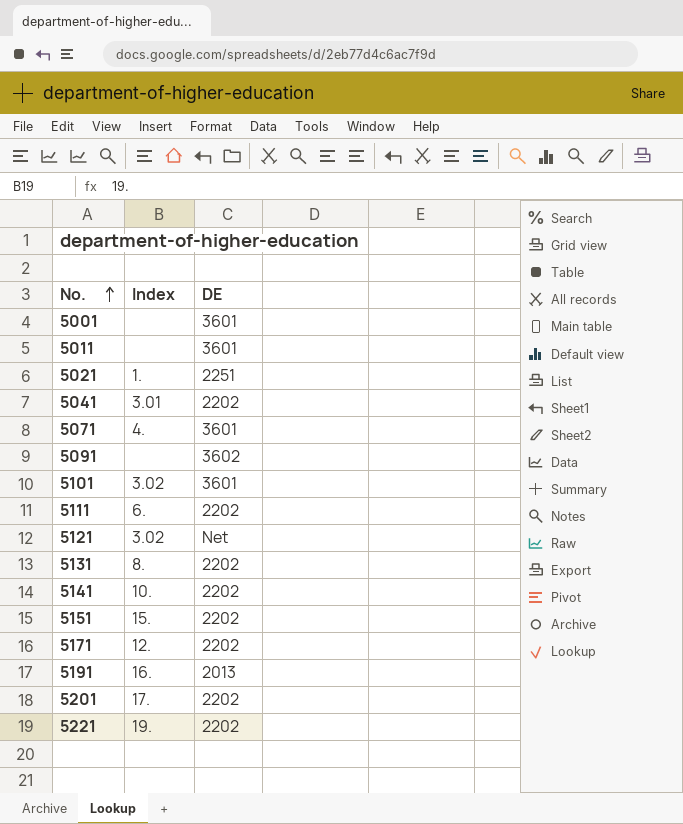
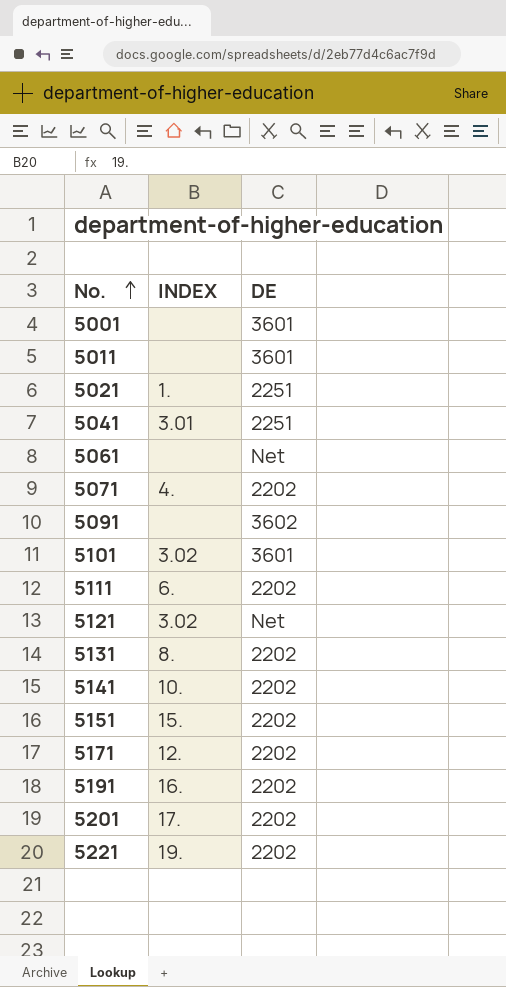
column name: Index -> INDEX
5041 | DE: 2202 -> 2251
row 5061: none -> none | Net
5071 | DE: 3601 -> 2202
5191 | DE: 2013 -> 2202

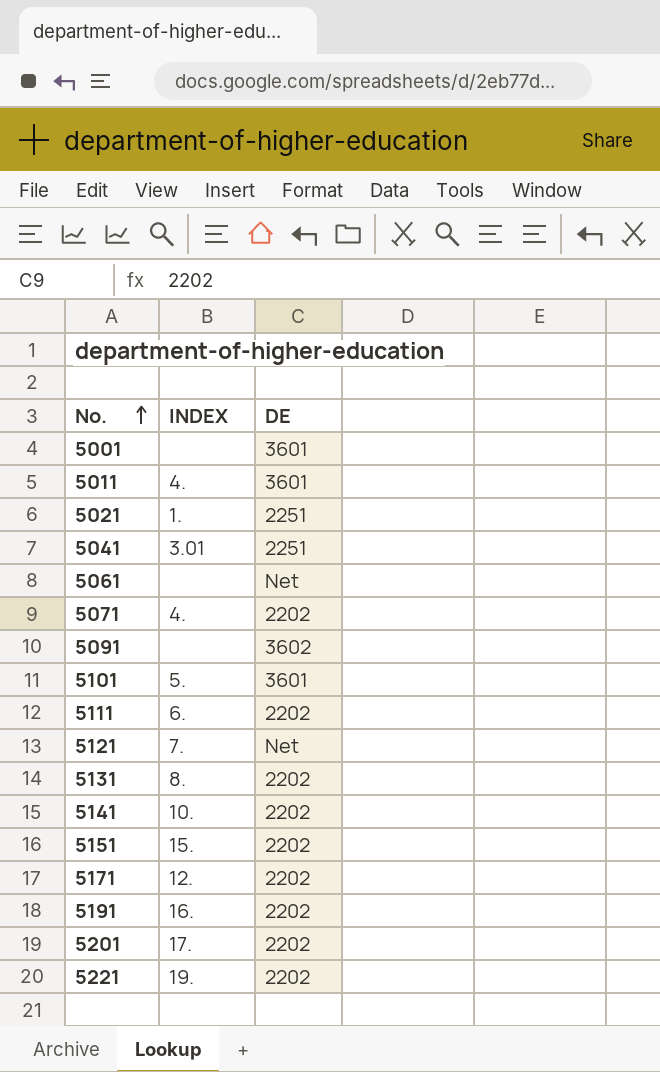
5011 | INDEX: none -> 4.
5101 | INDEX: 3.02 -> 5.
5121 | INDEX: 3.02 -> 7.

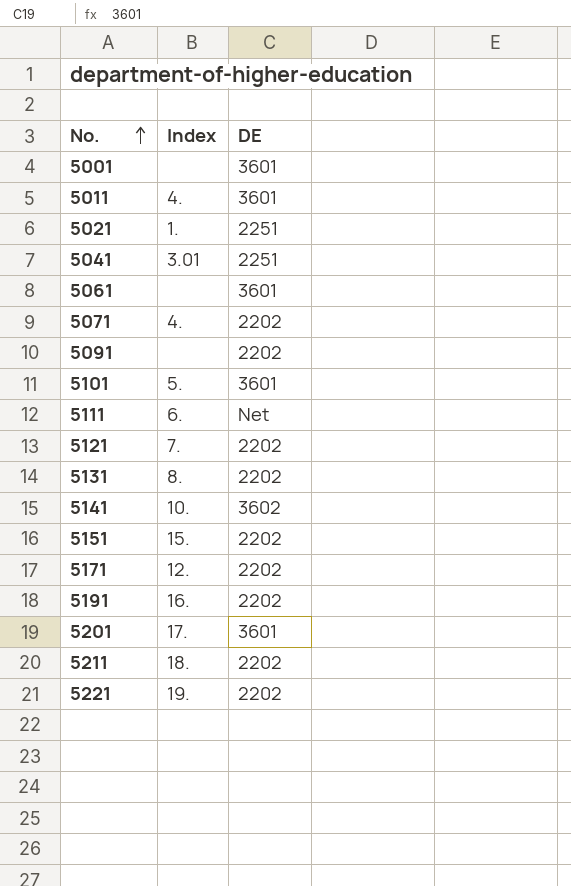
column name: INDEX -> Index
5061 | DE: Net -> 3601
5091 | DE: 3602 -> 2202
5111 | DE: 2202 -> Net
5121 | DE: Net -> 2202
5141 | DE: 2202 -> 3602
5201 | DE: 2202 -> 3601
row 5211: none -> 18. | 2202

